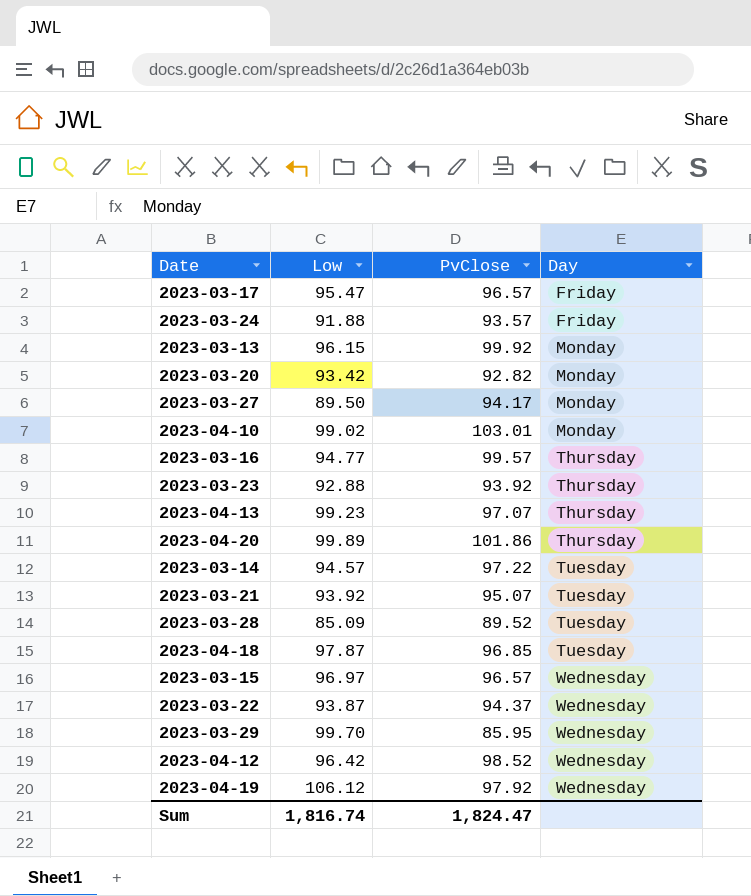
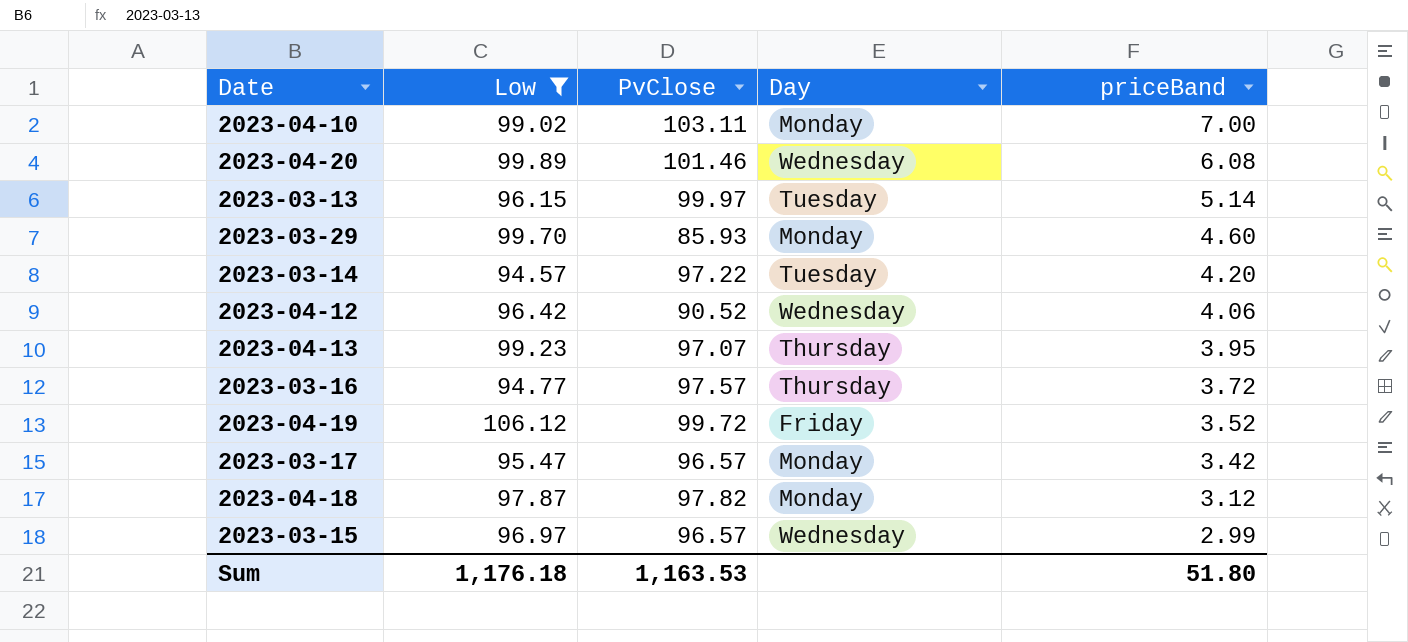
filter: none -> Low >= 94.57
row order: Day ascending -> priceBand descending
column priceBand | position: none -> 5
2023-04-10 | PvClose: 103.01 -> 103.11
2023-04-20 | PvClose: 101.86 -> 101.46
2023-04-20 | Day: Thursday -> Wednesday
2023-03-13 | PvClose: 99.92 -> 99.97
2023-03-13 | Day: Monday -> Tuesday
2023-03-29 | PvClose: 85.95 -> 85.93
2023-03-29 | Day: Wednesday -> Monday
2023-04-12 | PvClose: 98.52 -> 90.52
2023-03-16 | PvClose: 99.57 -> 97.57
2023-04-19 | PvClose: 97.92 -> 99.72
2023-04-19 | Day: Wednesday -> Friday
2023-03-17 | Day: Friday -> Monday
2023-04-18 | PvClose: 96.85 -> 97.82
2023-04-18 | Day: Tuesday -> Monday
Sum | Low: 1,816.74 -> 1,176.18
Sum | PvClose: 1,824.47 -> 1,163.53

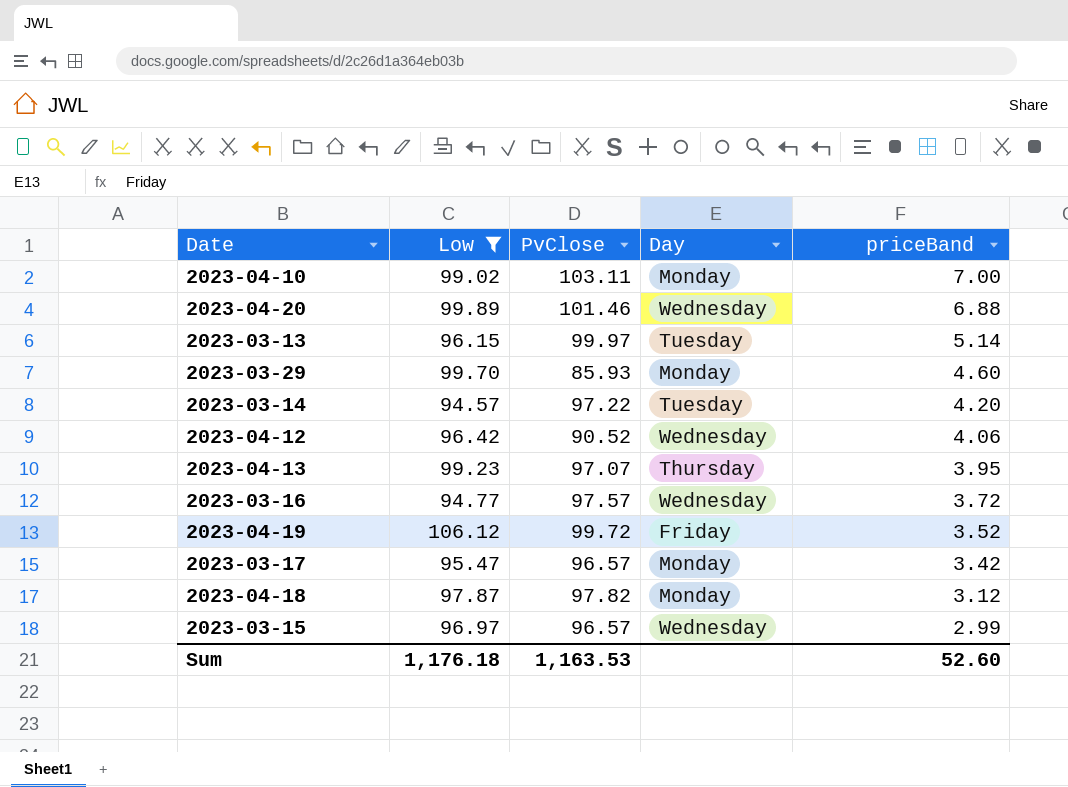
2023-04-20 | priceBand: 6.08 -> 6.88
2023-03-16 | Day: Thursday -> Wednesday
Sum | priceBand: 51.80 -> 52.60

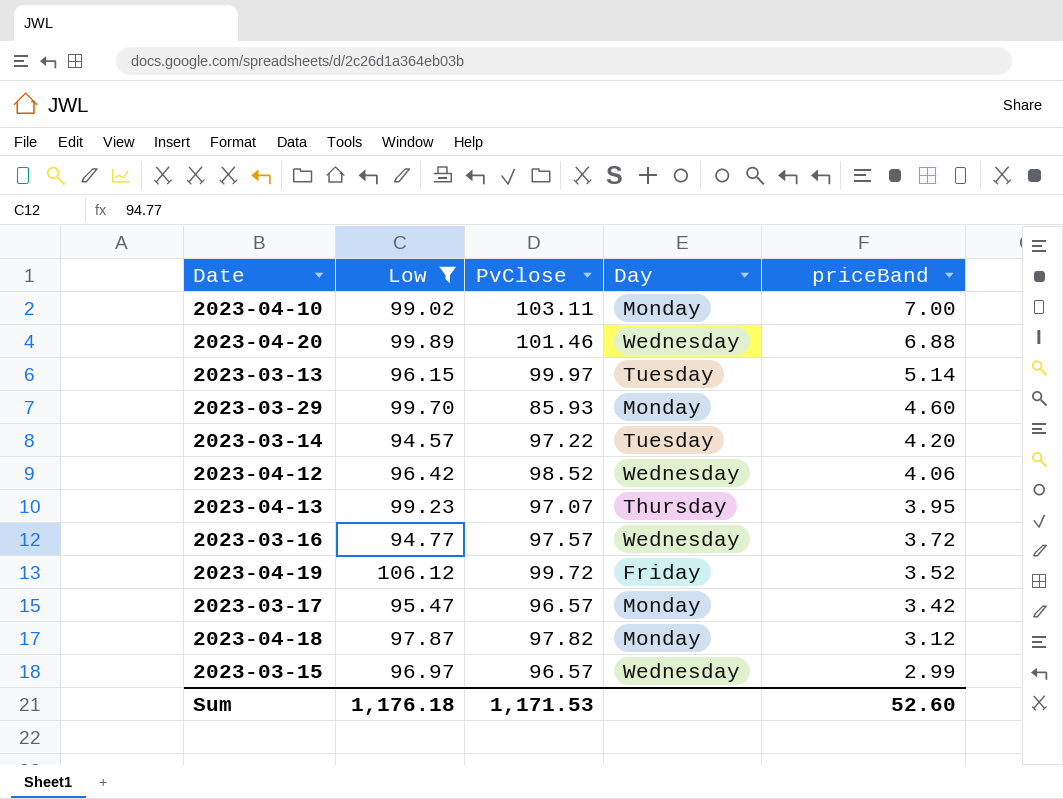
2023-04-12 | PvClose: 90.52 -> 98.52
Sum | PvClose: 1,163.53 -> 1,171.53

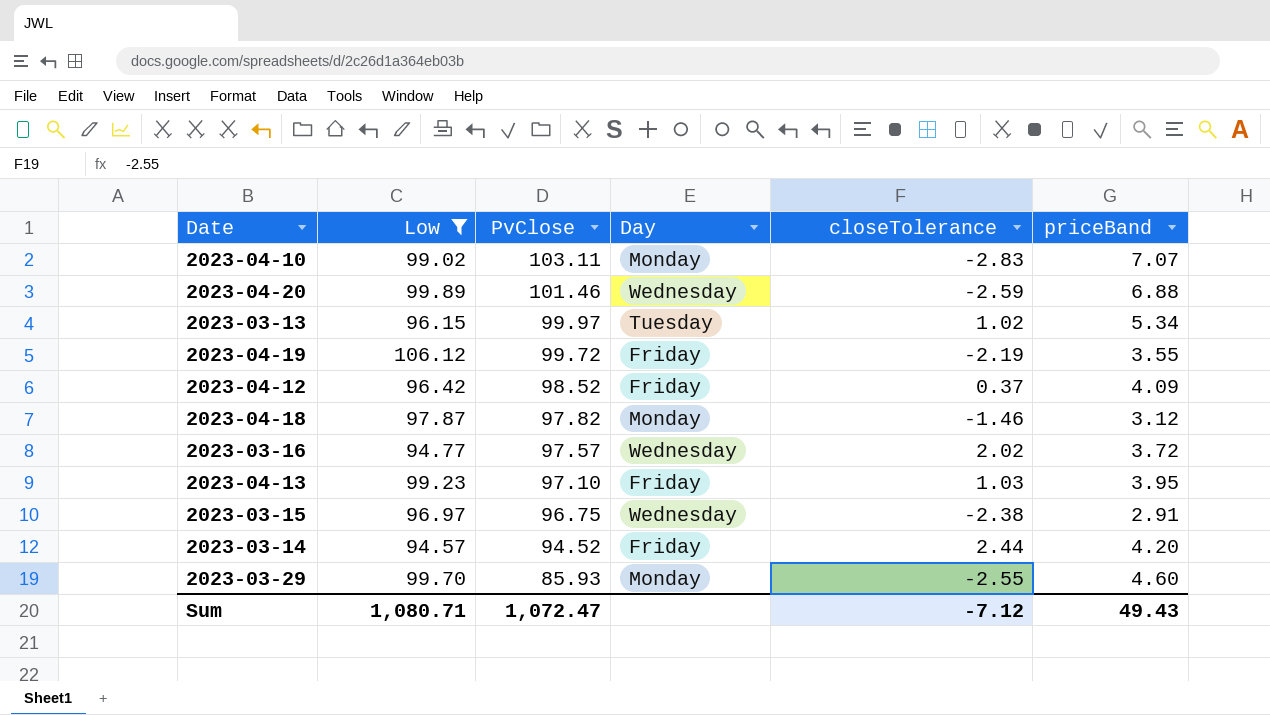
row order: priceBand descending -> PvClose descending
column closeTolerance | position: none -> 5
row 2023-03-17: 95.47 | 96.57 | Monday | 3.42 -> none
2023-04-10 | priceBand: 7.00 -> 7.07
2023-03-13 | priceBand: 5.14 -> 5.34
2023-04-19 | priceBand: 3.52 -> 3.55
2023-04-12 | Day: Wednesday -> Friday
2023-04-12 | priceBand: 4.06 -> 4.09
2023-04-13 | PvClose: 97.07 -> 97.10
2023-04-13 | Day: Thursday -> Friday
2023-03-15 | PvClose: 96.57 -> 96.75
2023-03-15 | priceBand: 2.99 -> 2.91
2023-03-14 | PvClose: 97.22 -> 94.52
2023-03-14 | Day: Tuesday -> Friday
Sum | Low: 1,176.18 -> 1,080.71
Sum | PvClose: 1,171.53 -> 1,072.47
Sum | priceBand: 52.60 -> 49.43

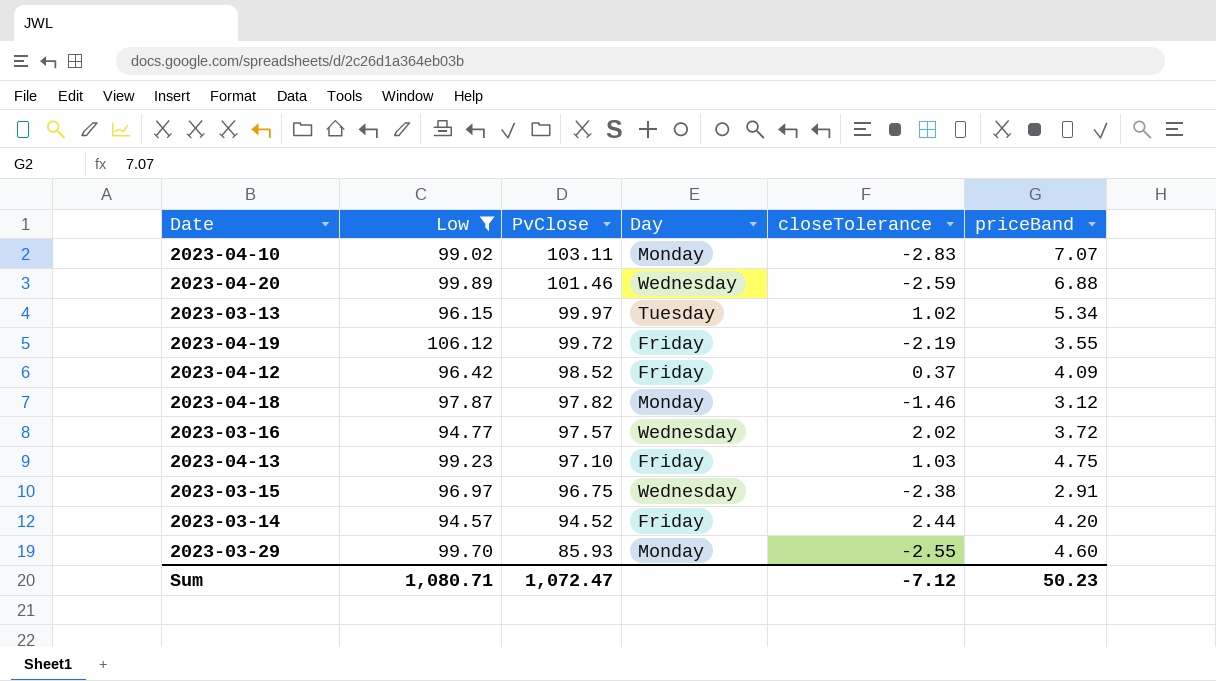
2023-04-13 | priceBand: 3.95 -> 4.75
Sum | priceBand: 49.43 -> 50.23

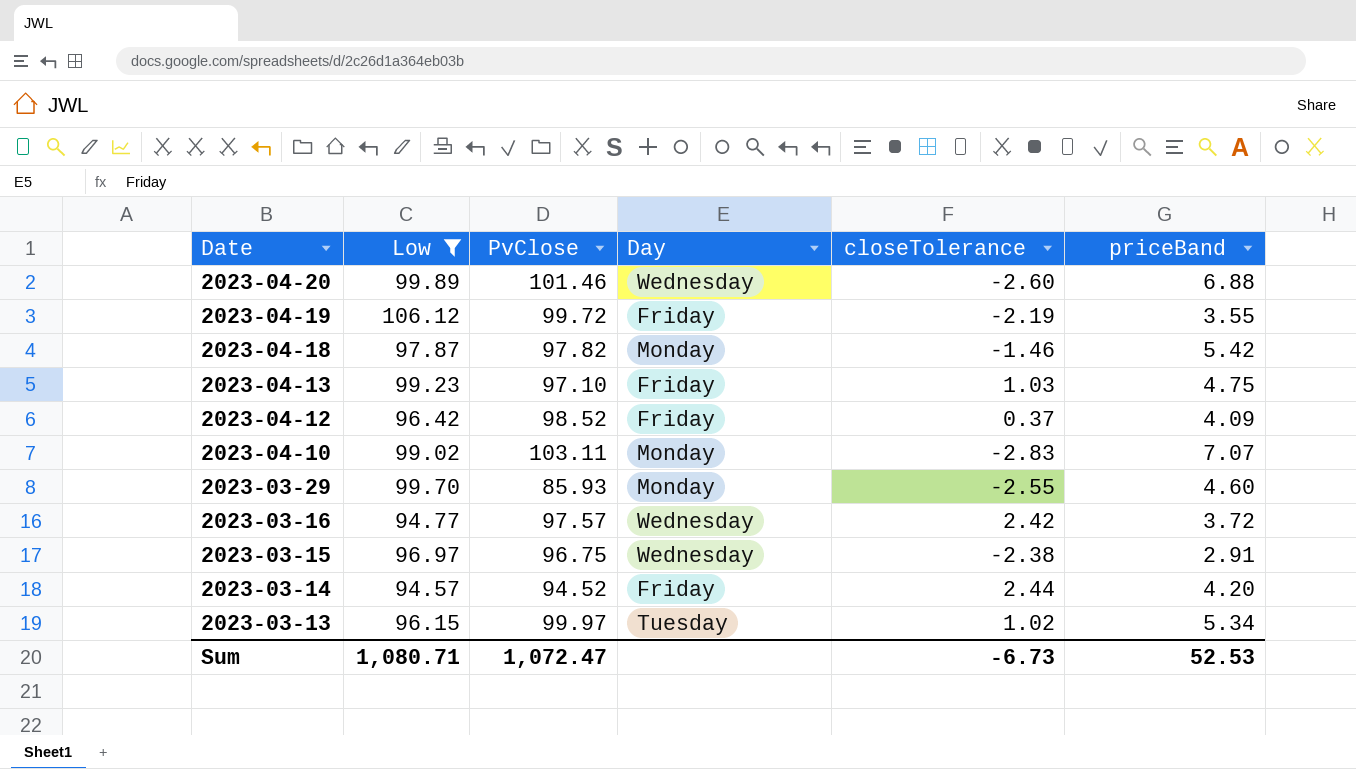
row order: PvClose descending -> Date descending
2023-04-20 | closeTolerance: -2.59 -> -2.60
2023-04-18 | priceBand: 3.12 -> 5.42
2023-03-16 | closeTolerance: 2.02 -> 2.42
Sum | closeTolerance: -7.12 -> -6.73
Sum | priceBand: 50.23 -> 52.53

